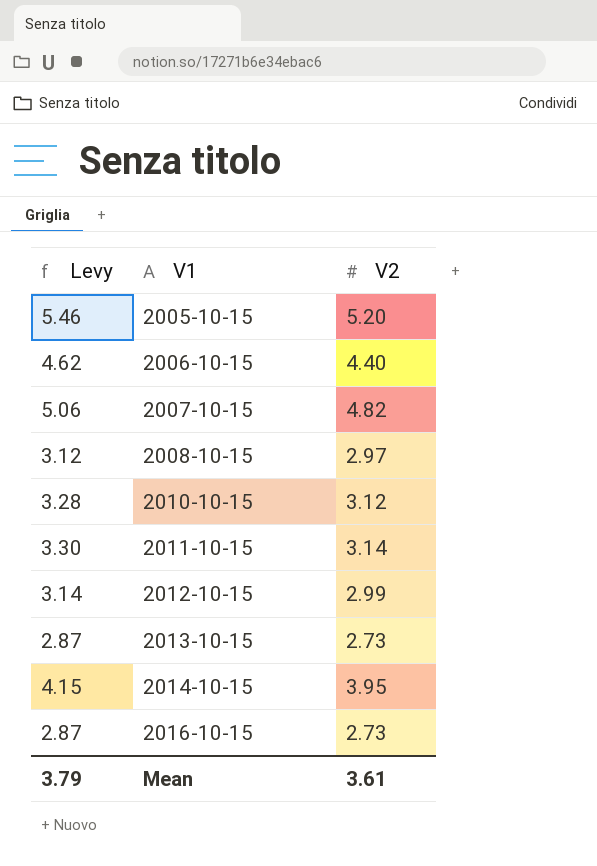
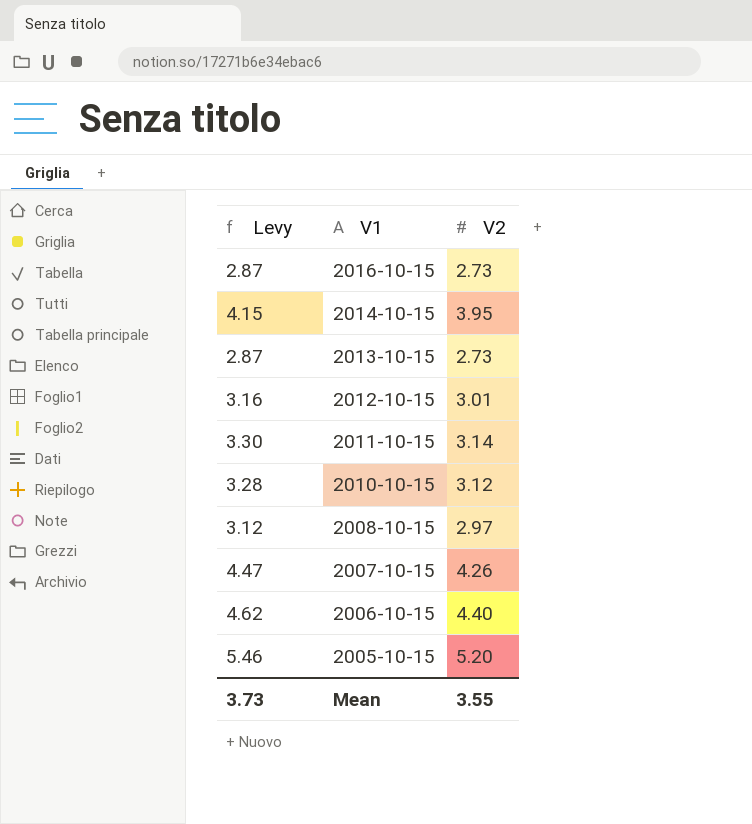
row order: V1 ascending -> V1 descending
2012-10-15 | Levy: 3.14 -> 3.16
2012-10-15 | V2: 2.99 -> 3.01
2007-10-15 | Levy: 5.06 -> 4.47
2007-10-15 | V2: 4.82 -> 4.26
Mean | Levy: 3.79 -> 3.73
Mean | V2: 3.61 -> 3.55

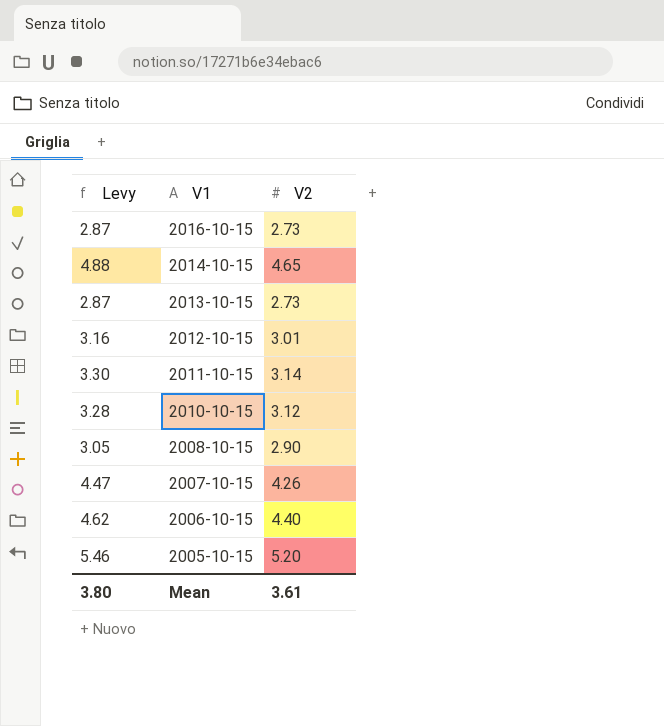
2014-10-15 | Levy: 4.15 -> 4.88
2014-10-15 | V2: 3.95 -> 4.65
2008-10-15 | Levy: 3.12 -> 3.05
2008-10-15 | V2: 2.97 -> 2.90
Mean | Levy: 3.73 -> 3.80
Mean | V2: 3.55 -> 3.61

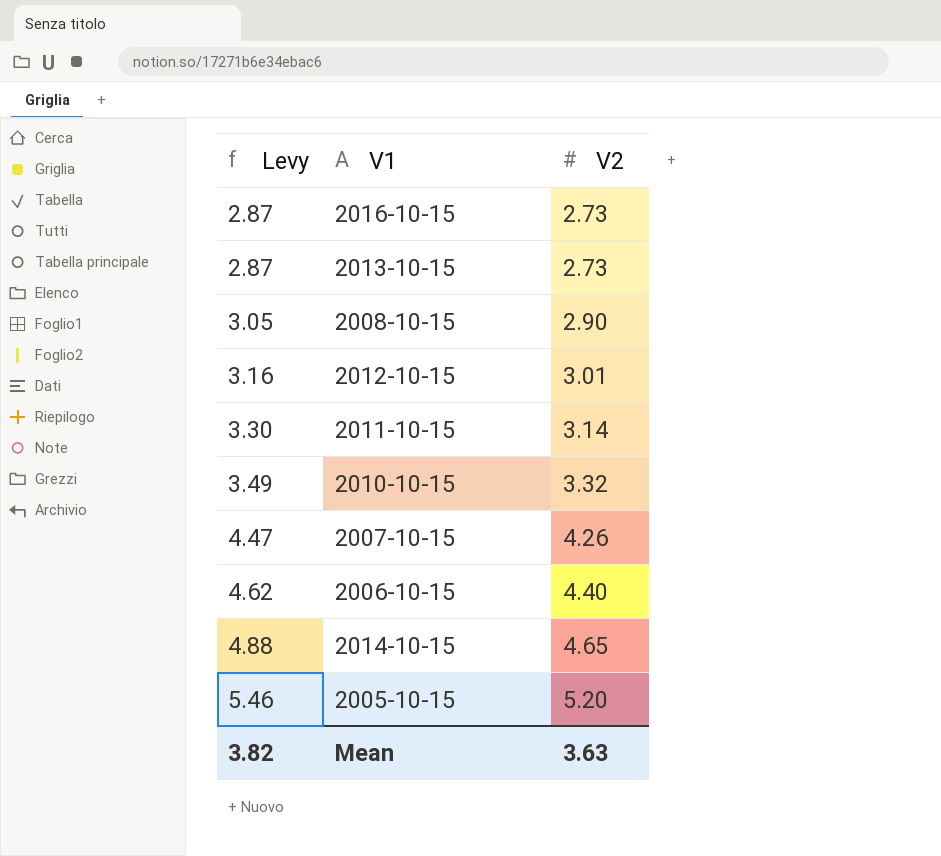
row order: V1 descending -> Levy ascending
2010-10-15 | Levy: 3.28 -> 3.49
2010-10-15 | V2: 3.12 -> 3.32
Mean | Levy: 3.80 -> 3.82
Mean | V2: 3.61 -> 3.63

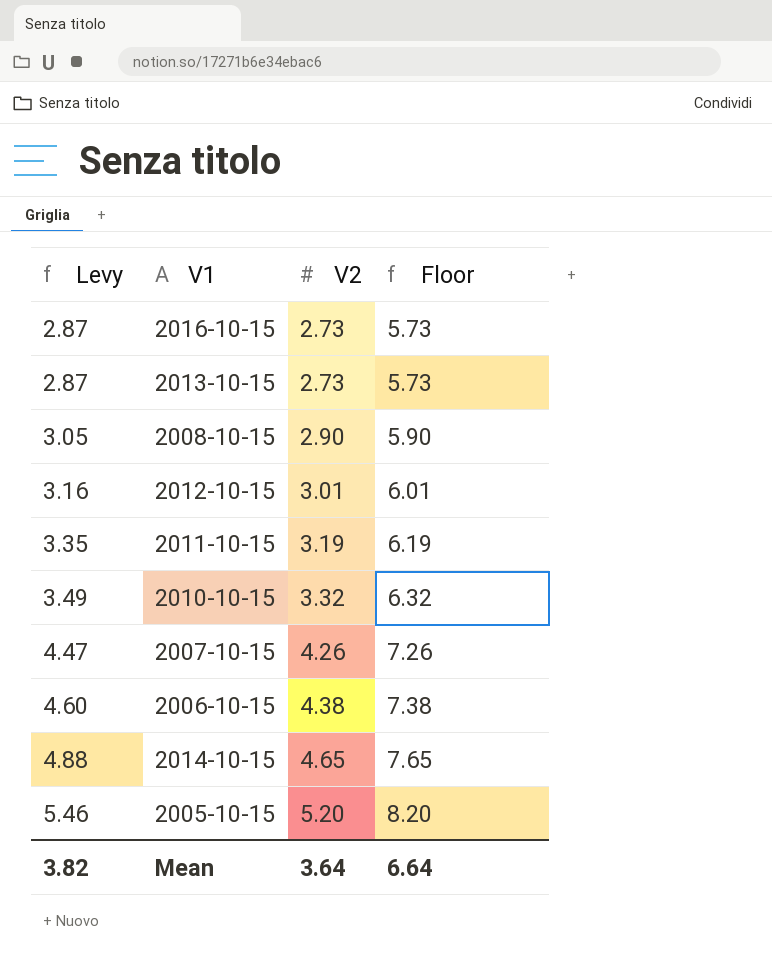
column Floor | formula: none -> [V2] + 3
2011-10-15 | Levy: 3.30 -> 3.35
2011-10-15 | V2: 3.14 -> 3.19
2006-10-15 | Levy: 4.62 -> 4.60
2006-10-15 | V2: 4.40 -> 4.38
Mean | V2: 3.63 -> 3.64

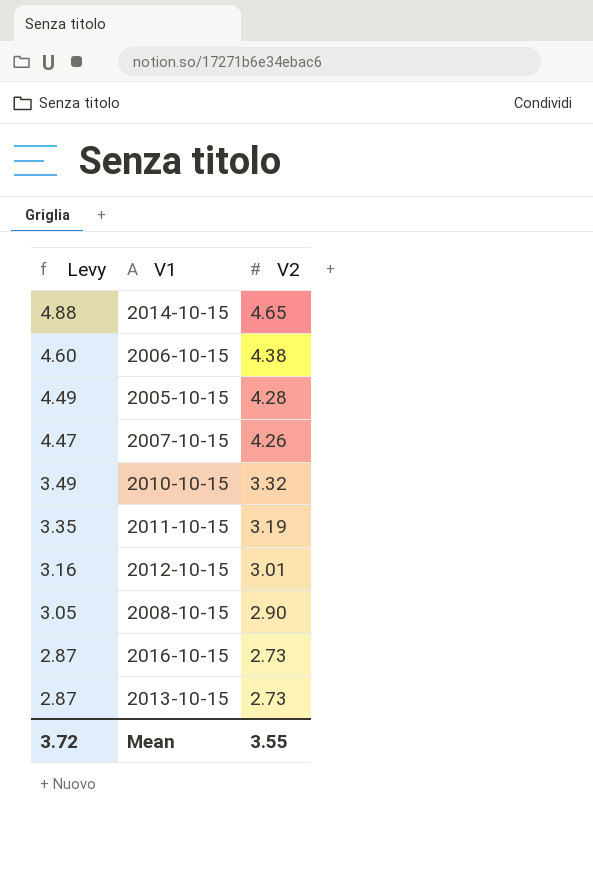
row order: Levy ascending -> Levy descending
column Floor | formula: [V2] + 3 -> none
2005-10-15 | Levy: 5.46 -> 4.49
2005-10-15 | V2: 5.20 -> 4.28
Mean | Levy: 3.82 -> 3.72
Mean | V2: 3.64 -> 3.55

